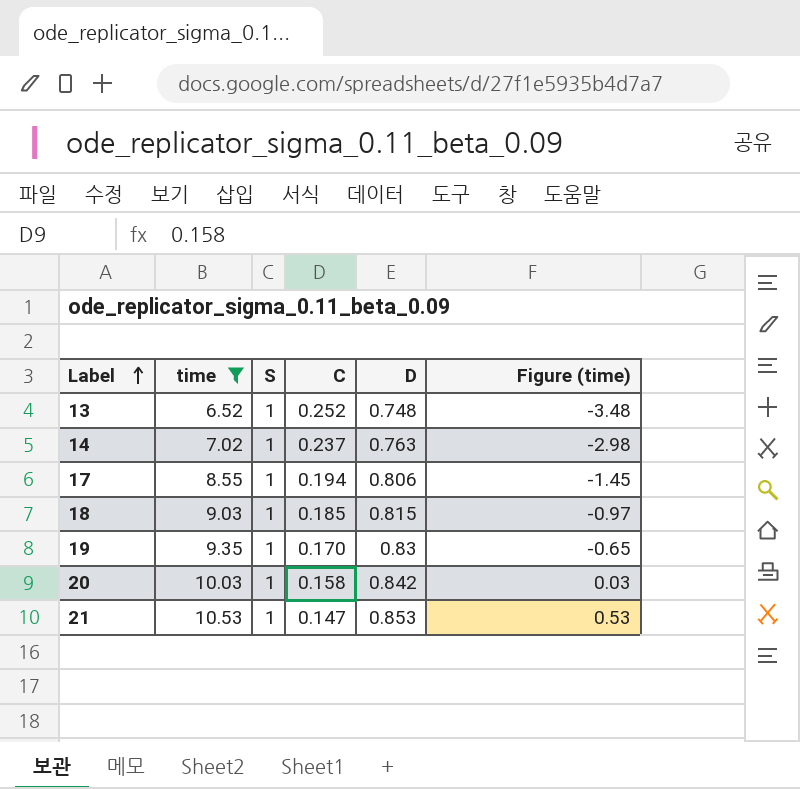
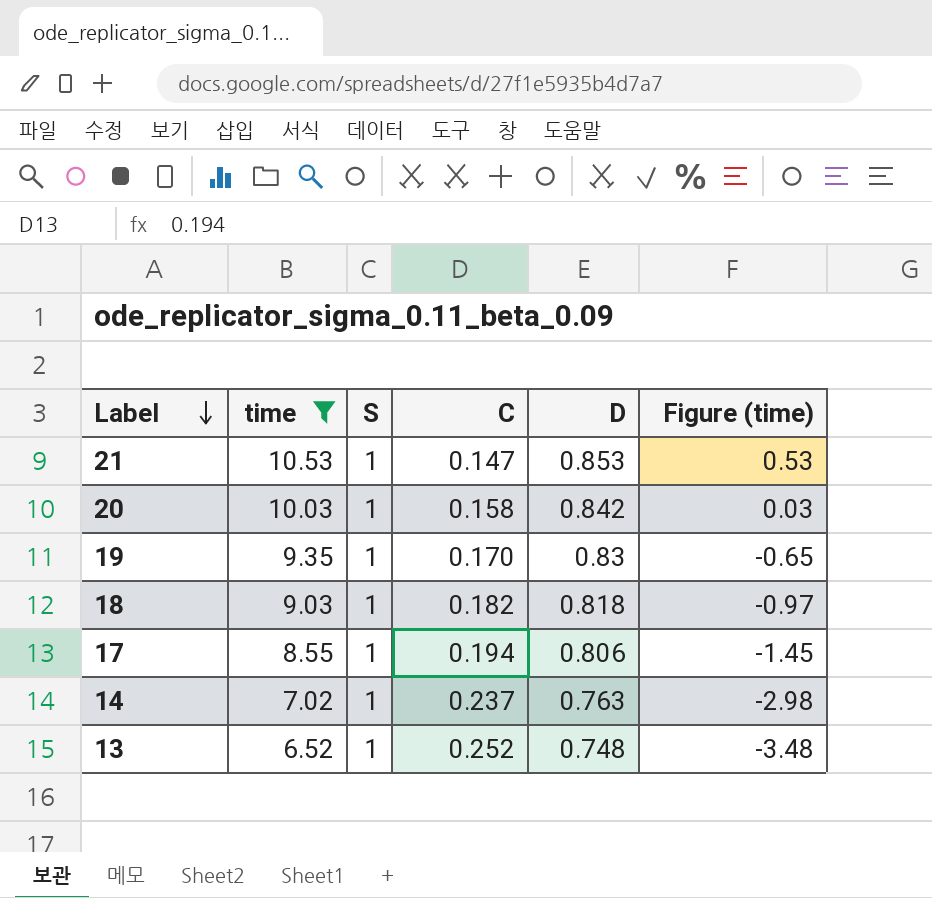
row order: Label ascending -> Label descending
18 | C: 0.185 -> 0.182
18 | D: 0.815 -> 0.818

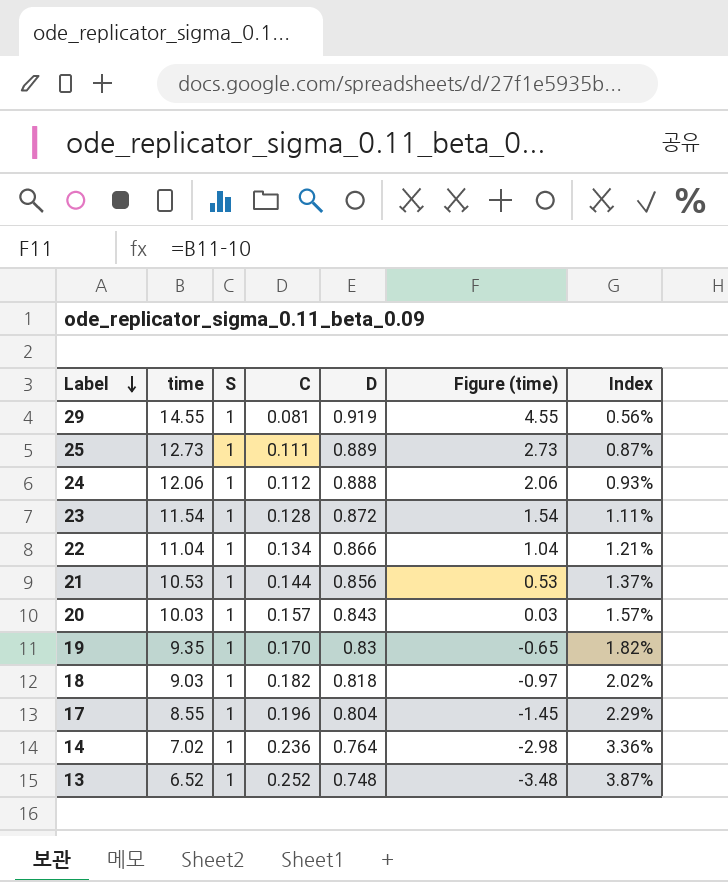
filter: time <= 10.53 -> none
column Index | formula: none -> [C] / [time]
21 | C: 0.147 -> 0.144
21 | D: 0.853 -> 0.856
20 | C: 0.158 -> 0.157
20 | D: 0.842 -> 0.843
17 | C: 0.194 -> 0.196
17 | D: 0.806 -> 0.804
14 | C: 0.237 -> 0.236
14 | D: 0.763 -> 0.764

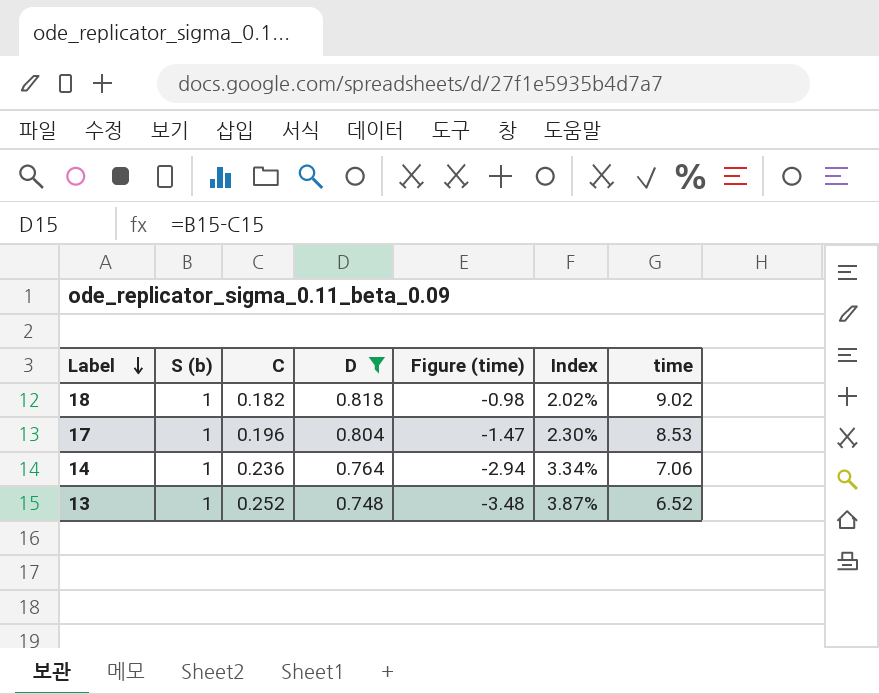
filter: none -> D <= 0.818
column name: S -> S (b)
column time | position: 2 -> 7
18 | Figure (time): -0.97 -> -0.98
18 | time: 9.03 -> 9.02
17 | Figure (time): -1.45 -> -1.47
17 | Index: 2.29% -> 2.30%
17 | time: 8.55 -> 8.53
14 | Figure (time): -2.98 -> -2.94
14 | Index: 3.36% -> 3.34%
14 | time: 7.02 -> 7.06

